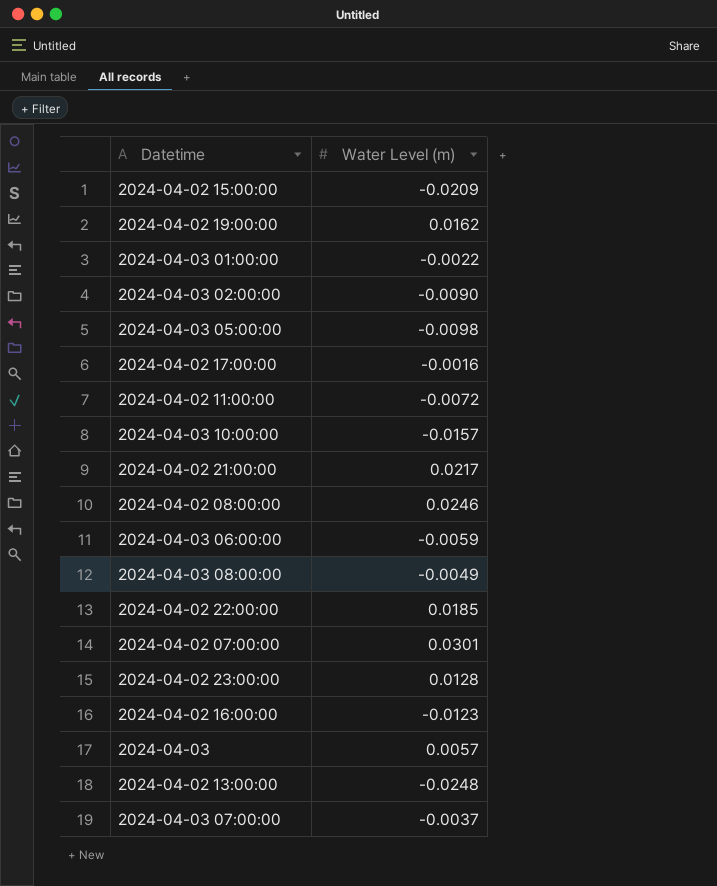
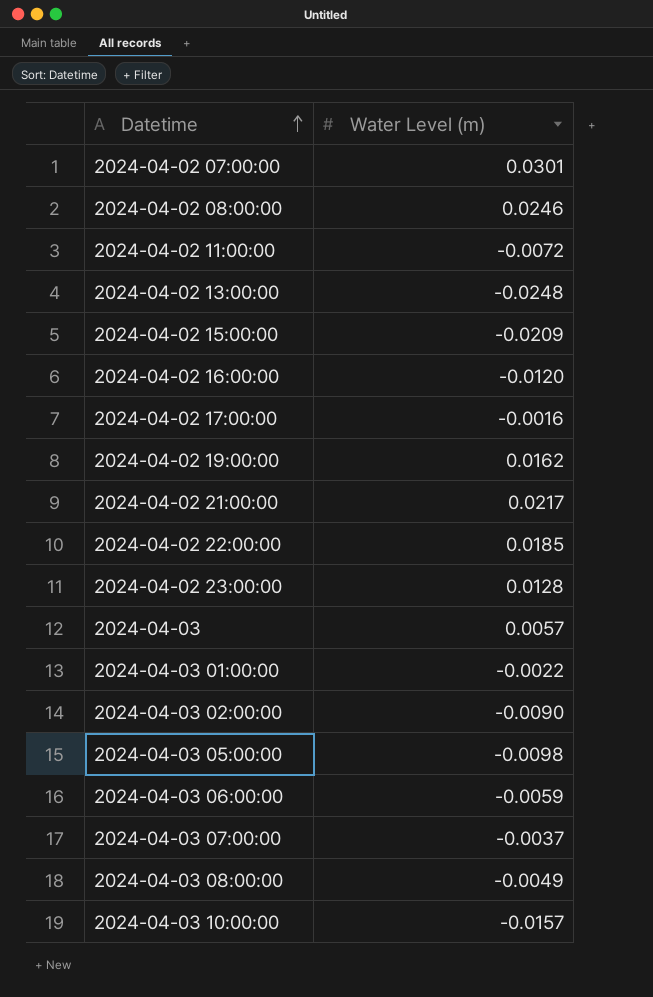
row order: none -> Datetime ascending
2024-04-02 16:00:00 | Water Level (m): -0.0123 -> -0.0120

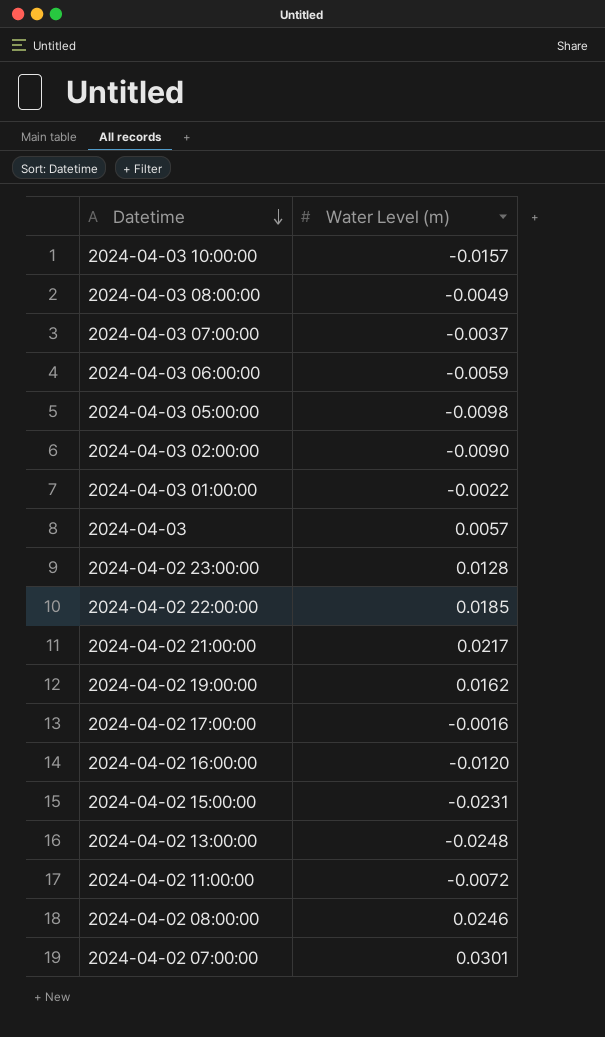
row order: Datetime ascending -> Datetime descending
2024-04-02 15:00:00 | Water Level (m): -0.0209 -> -0.0231

